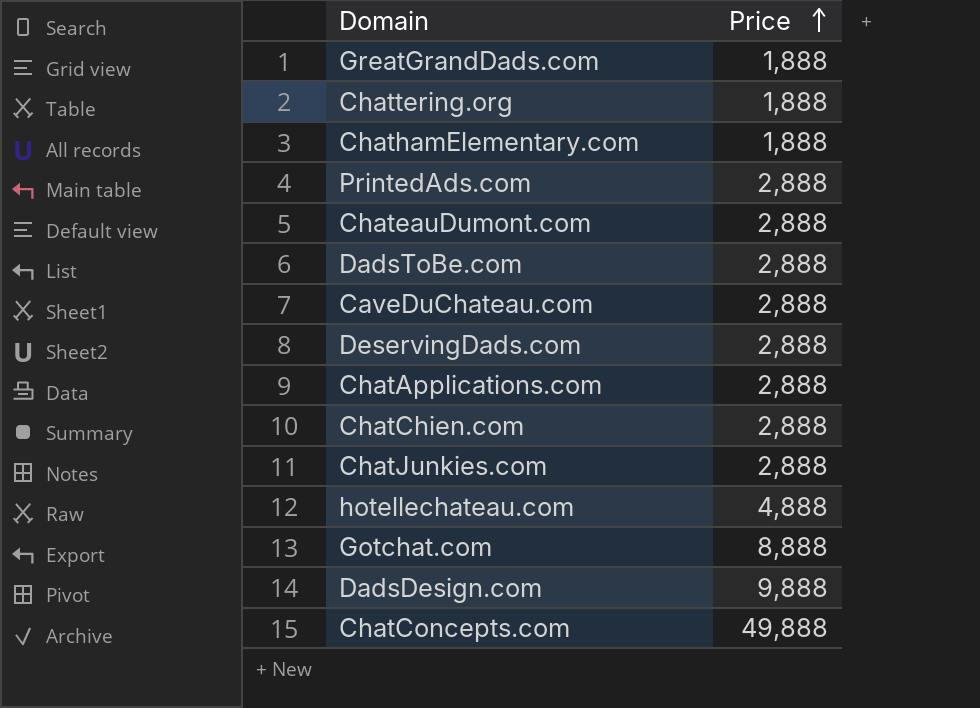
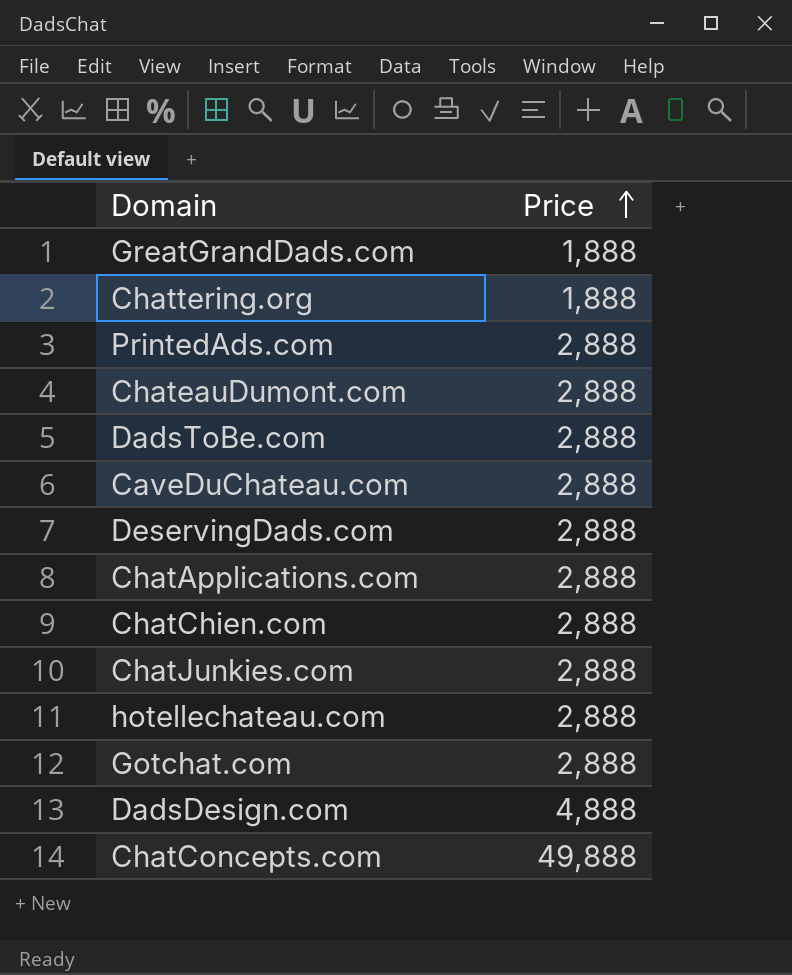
row ChathamElementary.com: 1,888 -> none
hotellechateau.com | Price: 4,888 -> 2,888
Gotchat.com | Price: 8,888 -> 2,888
DadsDesign.com | Price: 9,888 -> 4,888

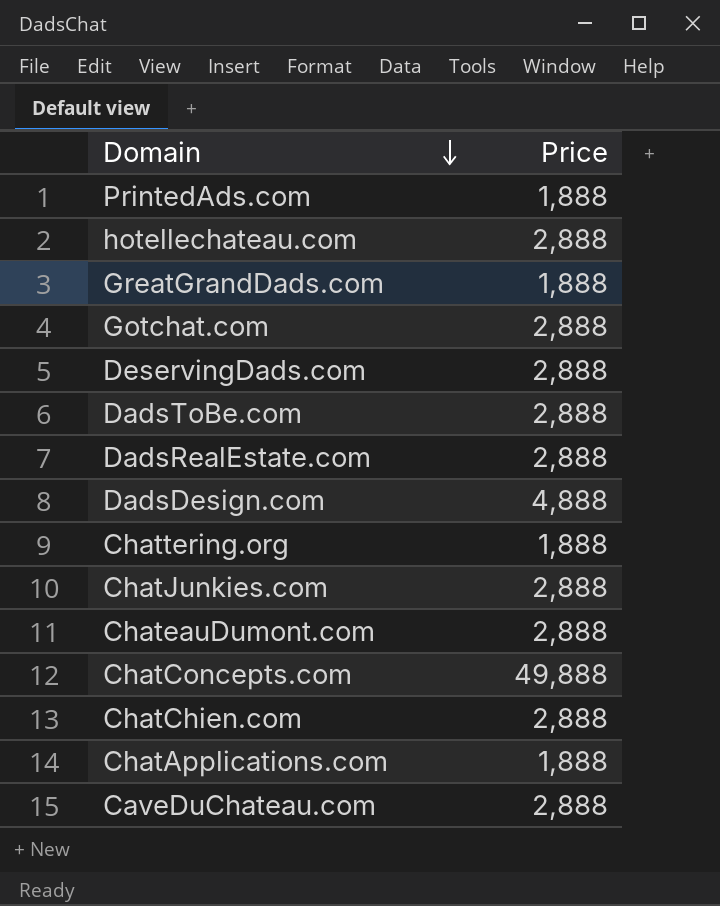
row order: Price ascending -> Domain descending
PrintedAds.com | Price: 2,888 -> 1,888
row DadsRealEstate.com: none -> 2,888
ChatApplications.com | Price: 2,888 -> 1,888

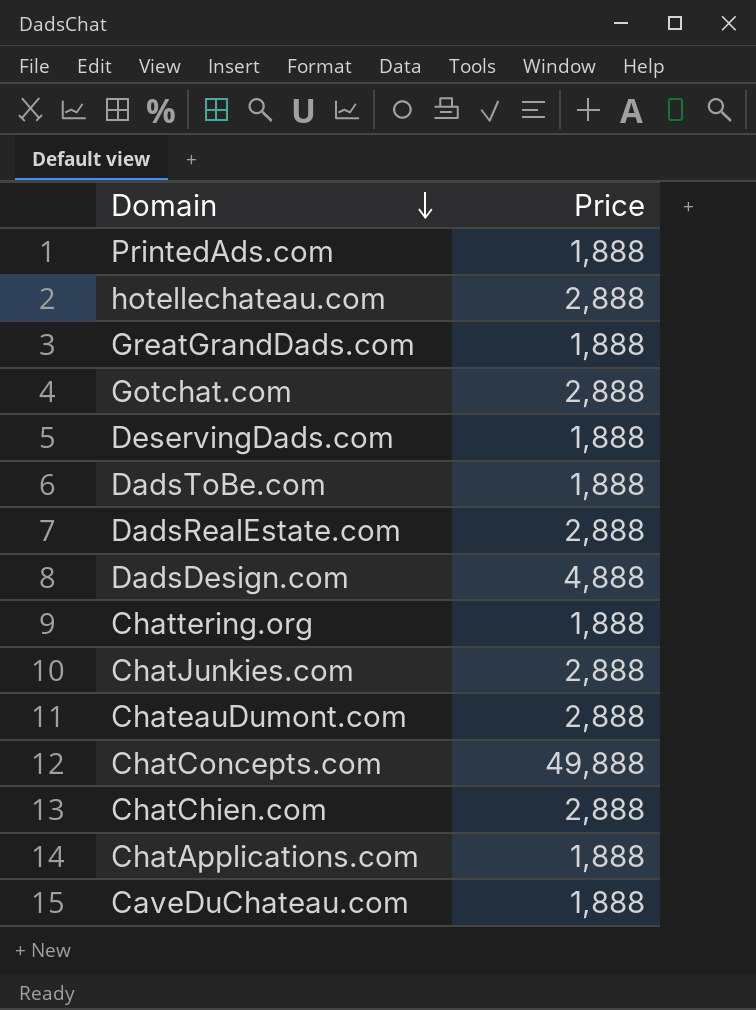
DeservingDads.com | Price: 2,888 -> 1,888
DadsToBe.com | Price: 2,888 -> 1,888
CaveDuChateau.com | Price: 2,888 -> 1,888

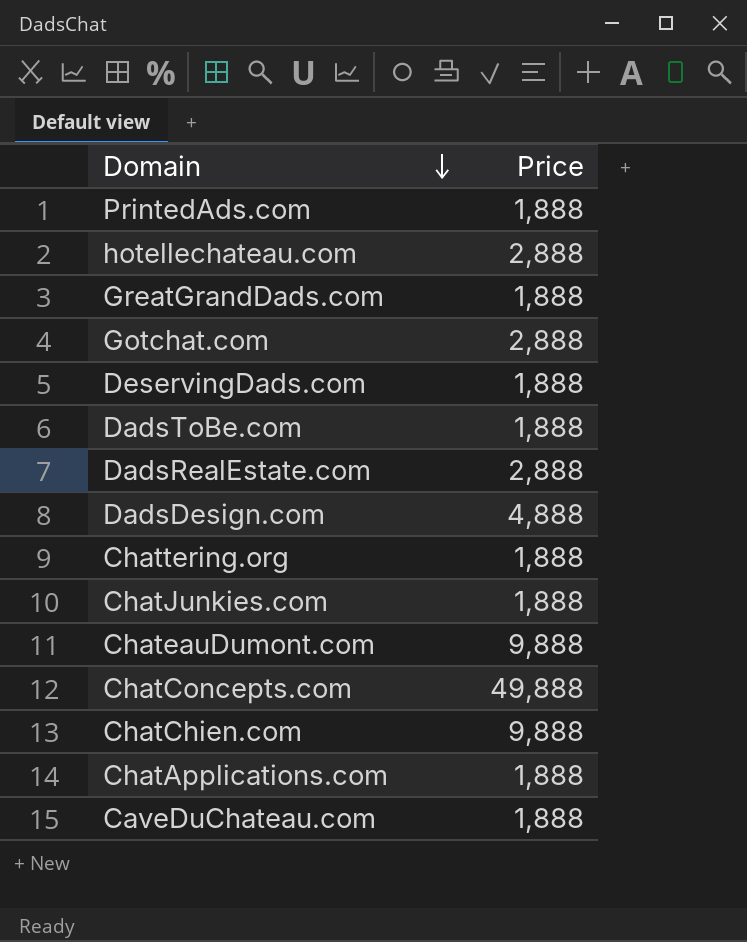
ChatJunkies.com | Price: 2,888 -> 1,888
ChateauDumont.com | Price: 2,888 -> 9,888
ChatChien.com | Price: 2,888 -> 9,888

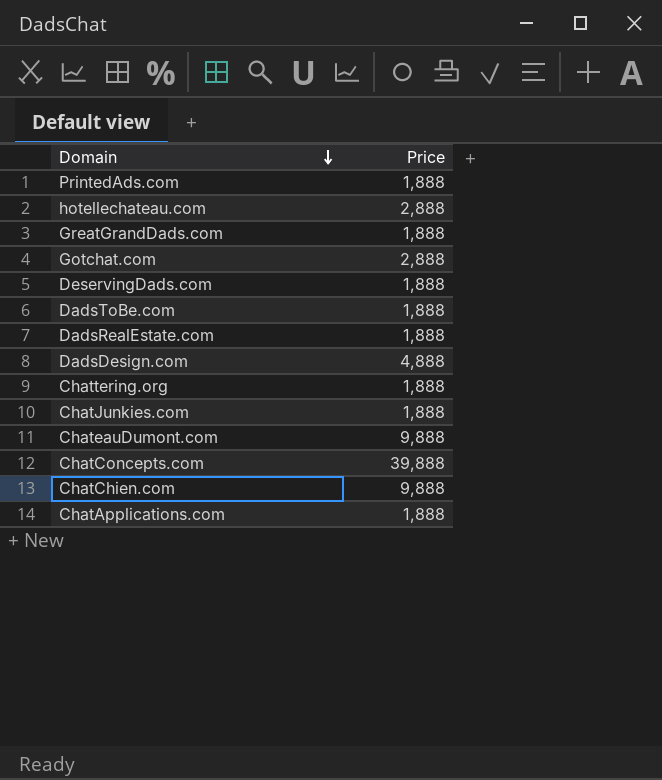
row CaveDuChateau.com: 1,888 -> none
DadsRealEstate.com | Price: 2,888 -> 1,888
ChatConcepts.com | Price: 49,888 -> 39,888

